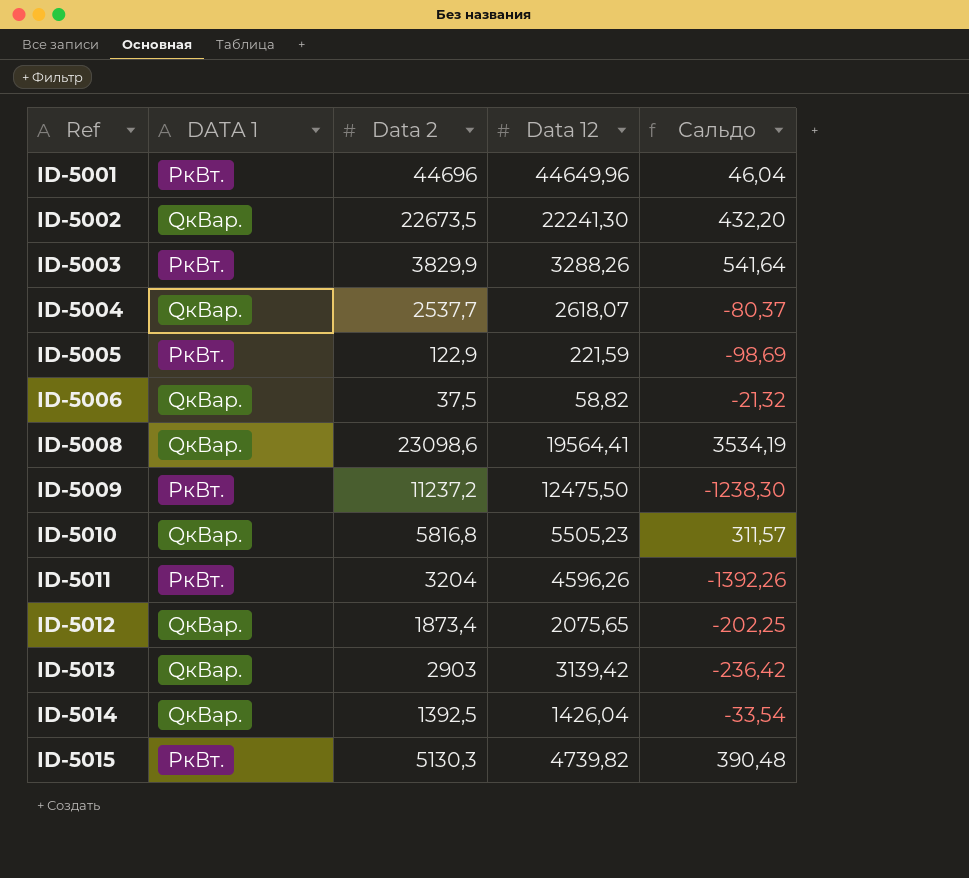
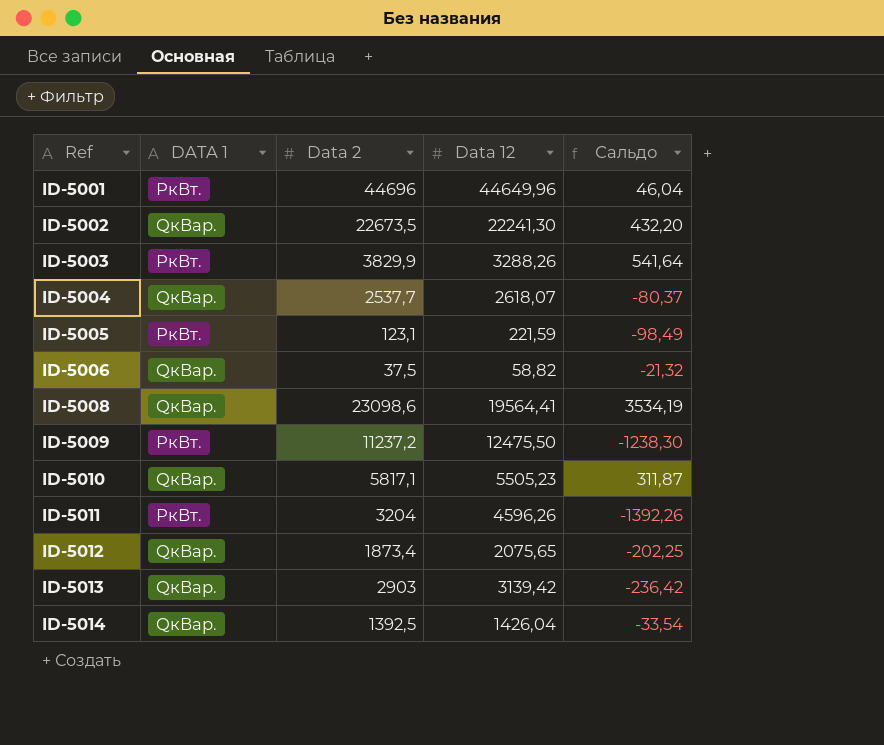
row ID-5015: РкВт. | 5130,3 | 4739,82 | 390,48 -> none
ID-5005 | Data 2: 122,9 -> 123,1
ID-5005 | Сальдо: -98,69 -> -98,49
ID-5010 | Data 2: 5816,8 -> 5817,1
ID-5010 | Сальдо: 311,57 -> 311,87

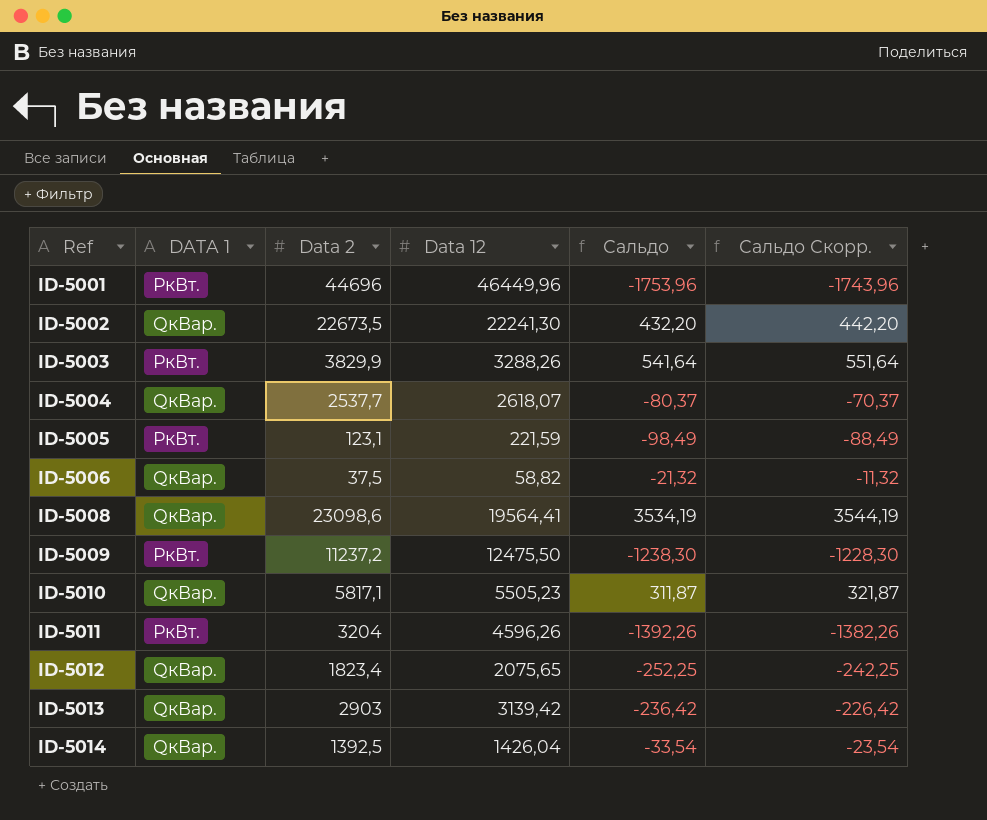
column Сальдо Скорр. | formula: none -> [Сальдо] + 10
ID-5001 | Data 12: 44649,96 -> 46449,96
ID-5001 | Сальдо: 46,04 -> -1753,96
ID-5012 | Data 2: 1873,4 -> 1823,4
ID-5012 | Сальдо: -202,25 -> -252,25

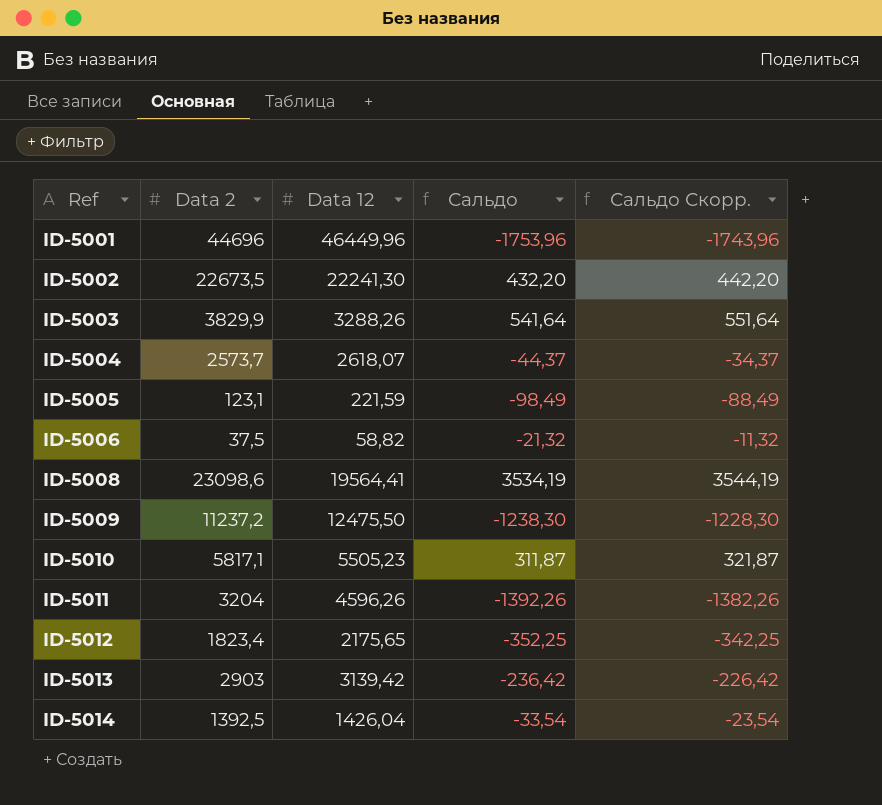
column DATA 1 | position: 2 -> none
ID-5004 | Data 2: 2537,7 -> 2573,7
ID-5004 | Сальдо: -80,37 -> -44,37
ID-5004 | Сальдо Скорр.: -70,37 -> -34,37
ID-5012 | Data 12: 2075,65 -> 2175,65
ID-5012 | Сальдо: -252,25 -> -352,25
ID-5012 | Сальдо Скорр.: -242,25 -> -342,25

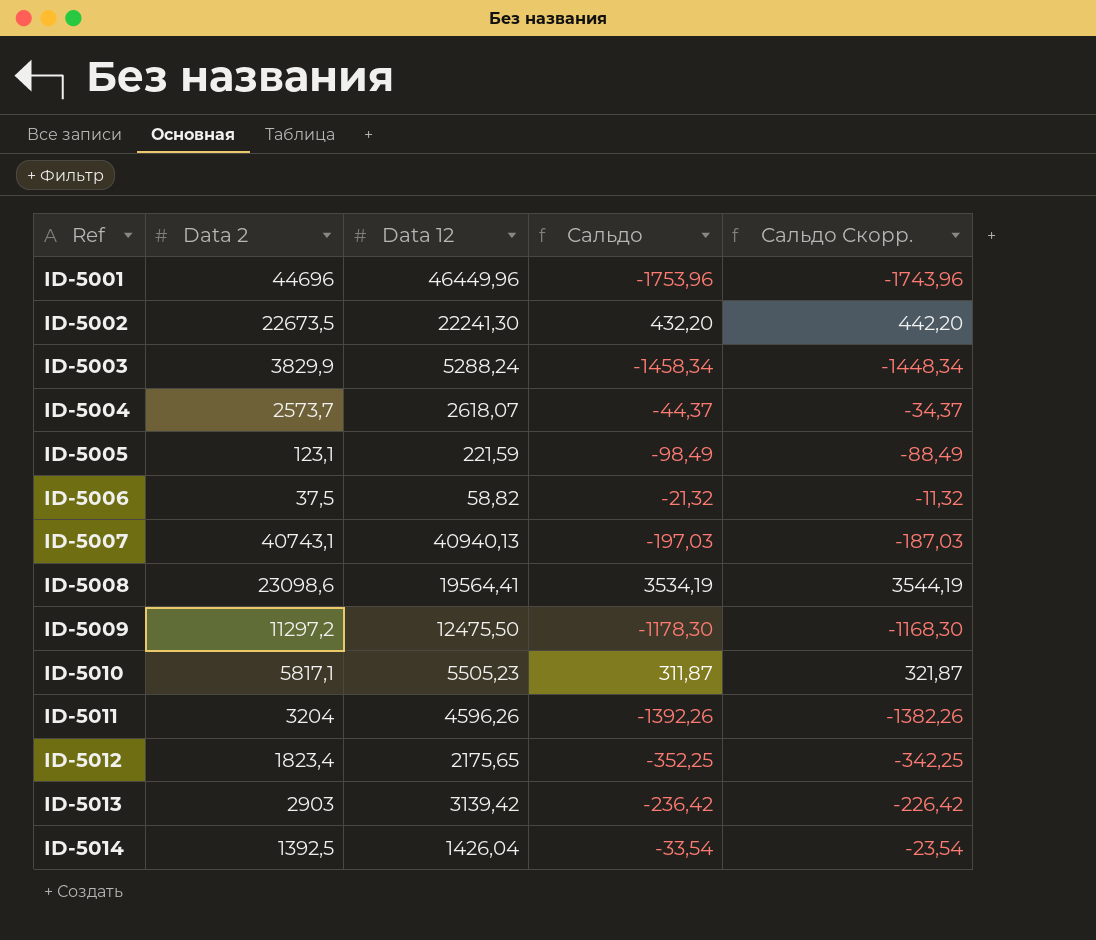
ID-5003 | Data 12: 3288,26 -> 5288,24
ID-5003 | Сальдо: 541,64 -> -1458,34
ID-5003 | Сальдо Скорр.: 551,64 -> -1448,34
row ID-5007: none -> 40743,1 | 40940,13 | -197,03 | -187,03
ID-5009 | Data 2: 11237,2 -> 11297,2
ID-5009 | Сальдо: -1238,30 -> -1178,30
ID-5009 | Сальдо Скорр.: -1228,30 -> -1168,30

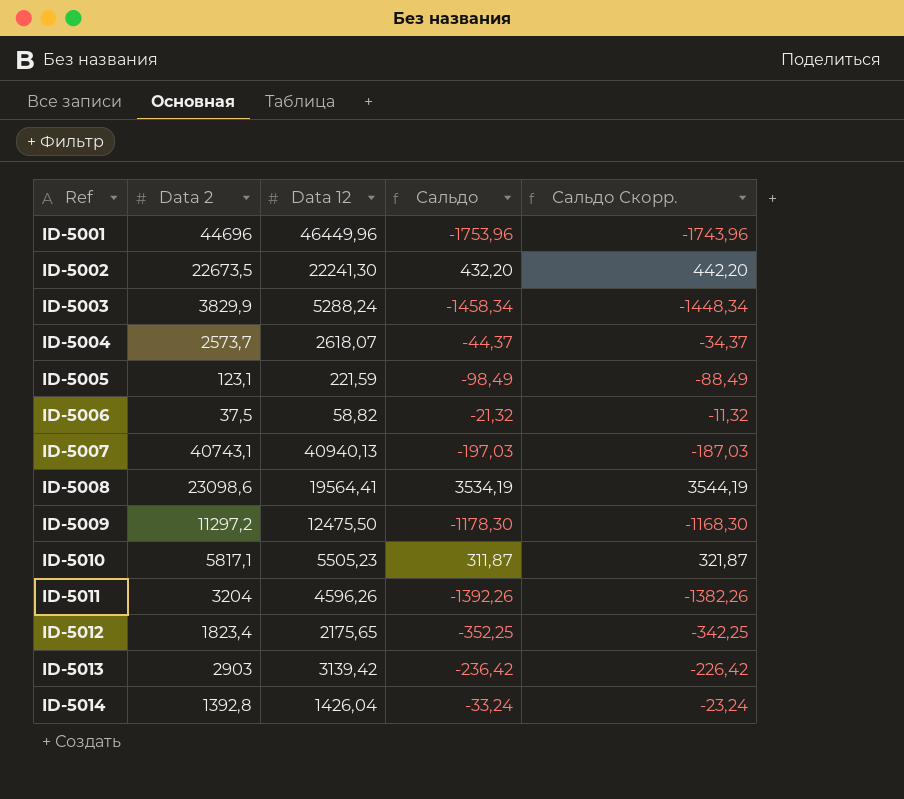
ID-5014 | Data 2: 1392,5 -> 1392,8
ID-5014 | Сальдо: -33,54 -> -33,24
ID-5014 | Сальдо Скорр.: -23,54 -> -23,24

